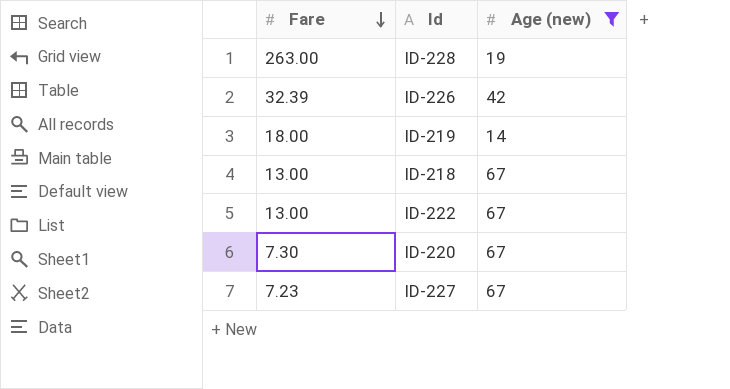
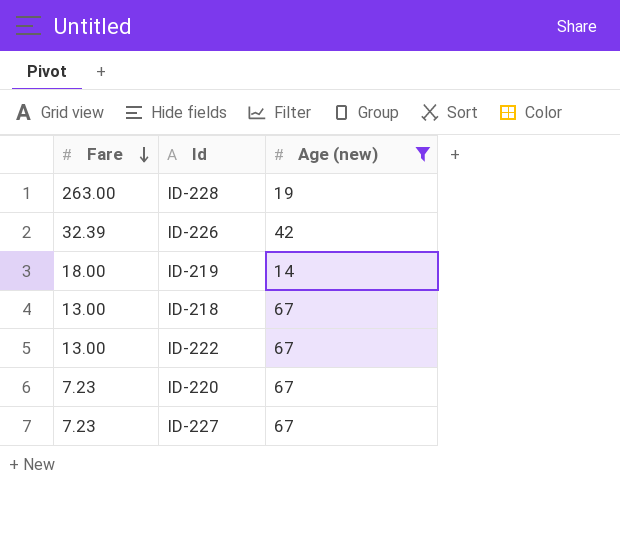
ID-220 | Fare: 7.30 -> 7.23

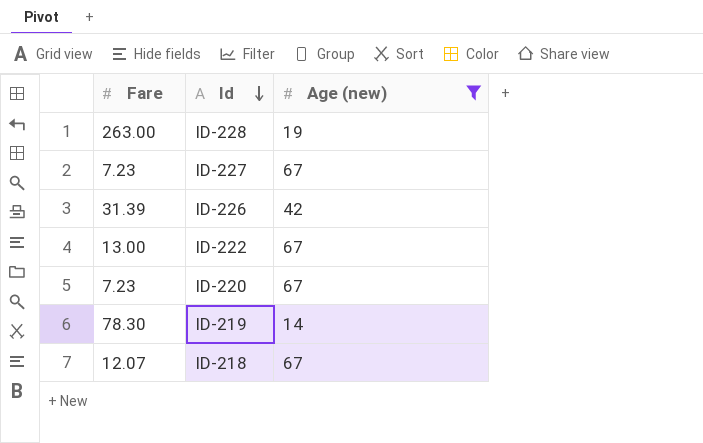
row order: Fare descending -> Id descending
ID-226 | Fare: 32.39 -> 31.39
ID-219 | Fare: 18.00 -> 78.30
ID-218 | Fare: 13.00 -> 12.07

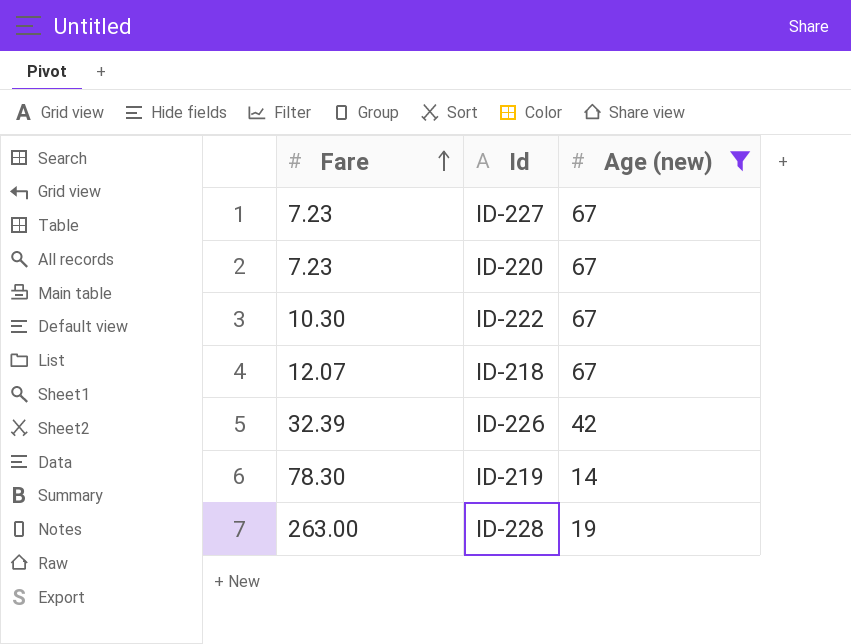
row order: Id descending -> Fare ascending
ID-222 | Fare: 13.00 -> 10.30
ID-226 | Fare: 31.39 -> 32.39

